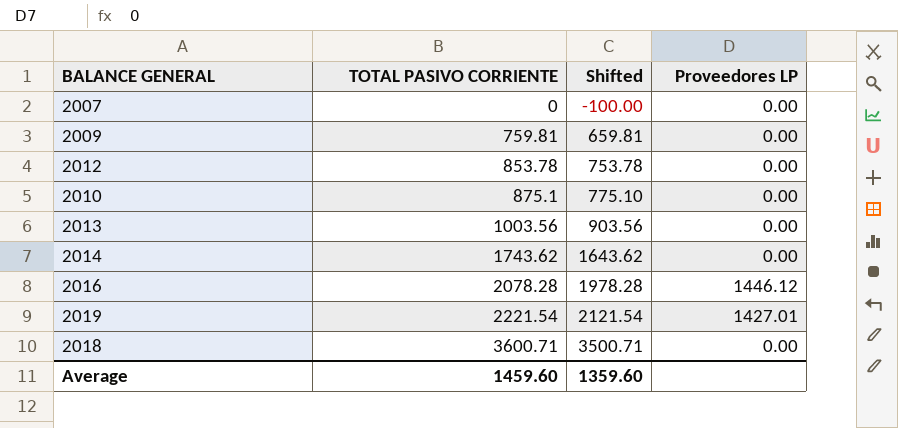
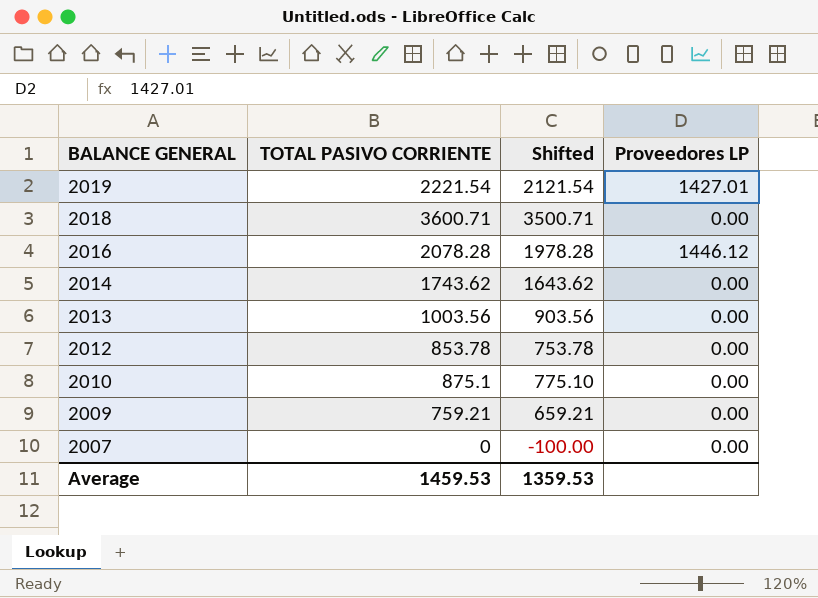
row order: TOTAL PASIVO CORRIENTE ascending -> BALANCE GENERAL descending
2009 | TOTAL PASIVO CORRIENTE: 759.81 -> 759.21
2009 | Shifted: 659.81 -> 659.21
Average | TOTAL PASIVO CORRIENTE: 1459.60 -> 1459.53
Average | Shifted: 1359.60 -> 1359.53

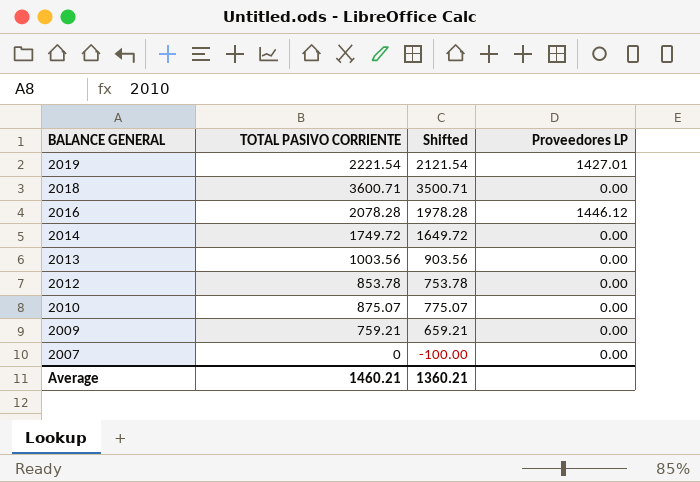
2014 | TOTAL PASIVO CORRIENTE: 1743.62 -> 1749.72
2014 | Shifted: 1643.62 -> 1649.72
2010 | TOTAL PASIVO CORRIENTE: 875.1 -> 875.07
2010 | Shifted: 775.10 -> 775.07
Average | TOTAL PASIVO CORRIENTE: 1459.53 -> 1460.21
Average | Shifted: 1359.53 -> 1360.21

